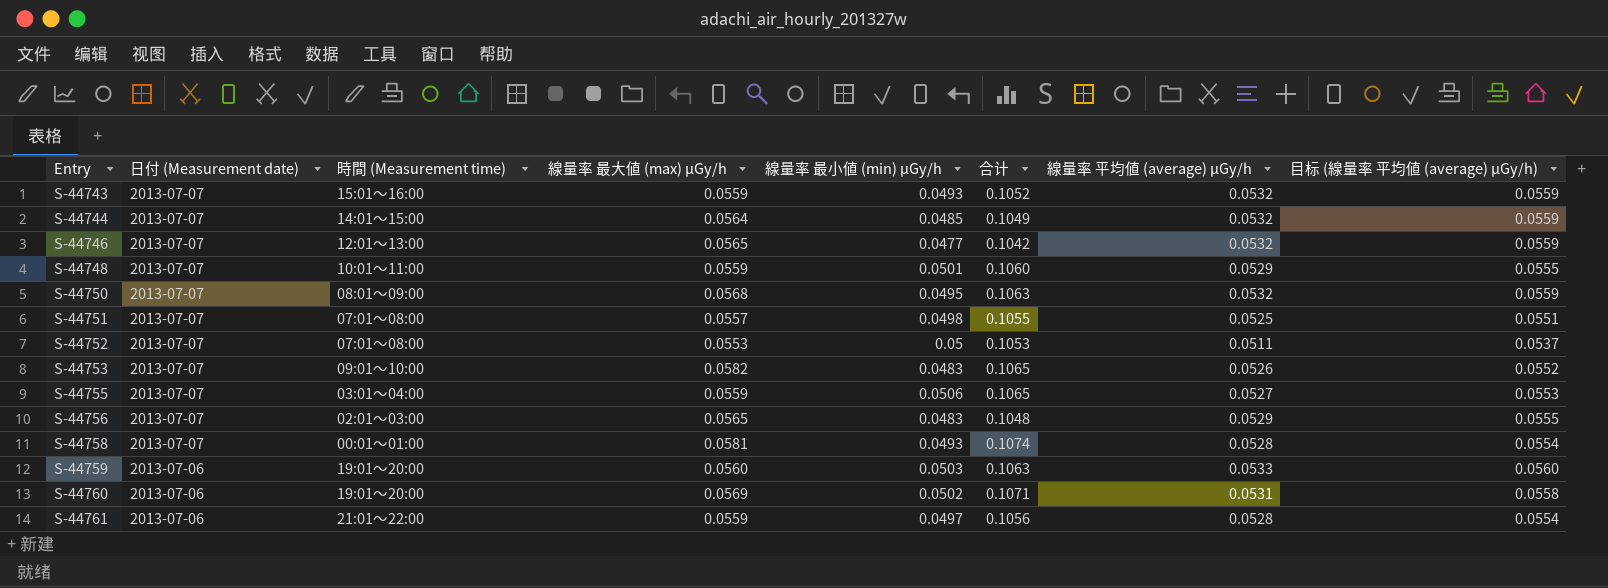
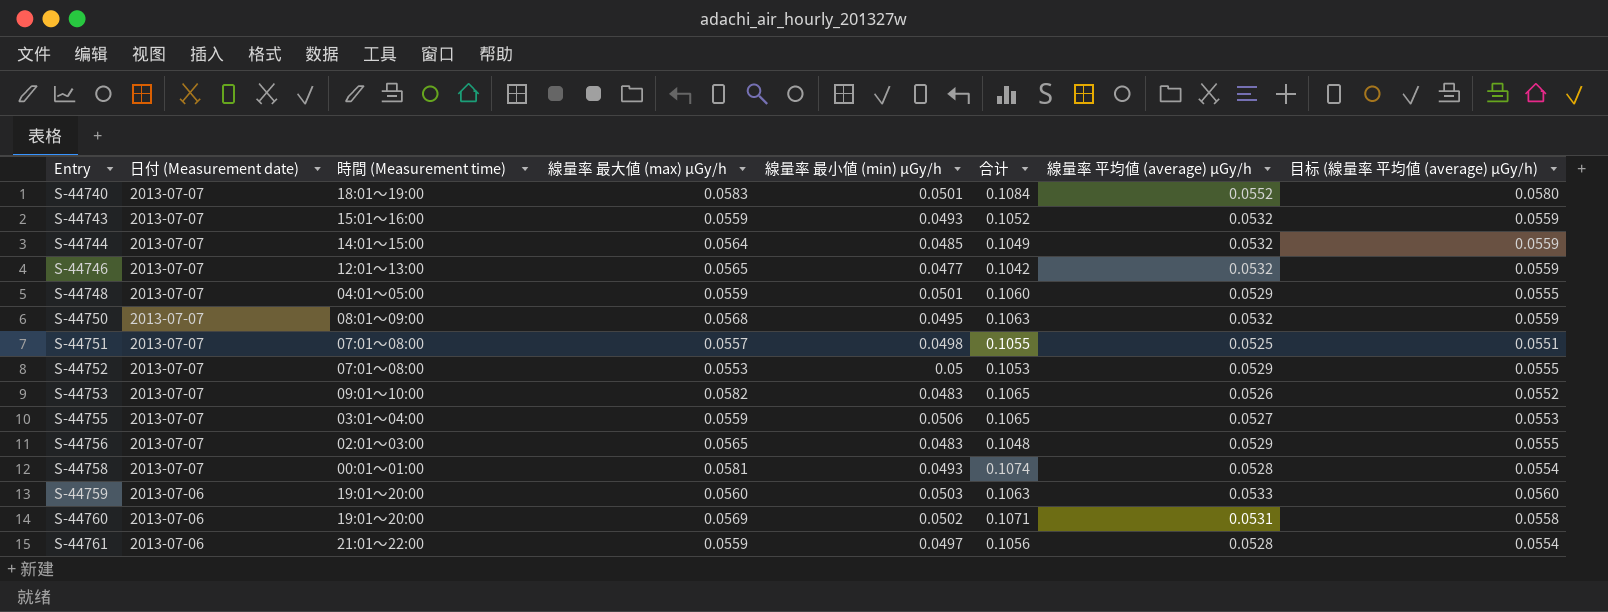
row S-44740: none -> 2013-07-07 | 18:01～19:00 | 0.0583 | 0.0501 | 0.1084 | 0.0552 | 0.0580
S-44748 | 時間 (Measurement time): 10:01～11:00 -> 04:01～05:00
S-44752 | 線量率 平均値 (average) μGy/h: 0.0511 -> 0.0529
S-44752 | 目标 (線量率 平均値 (average) μGy/h): 0.0537 -> 0.0555

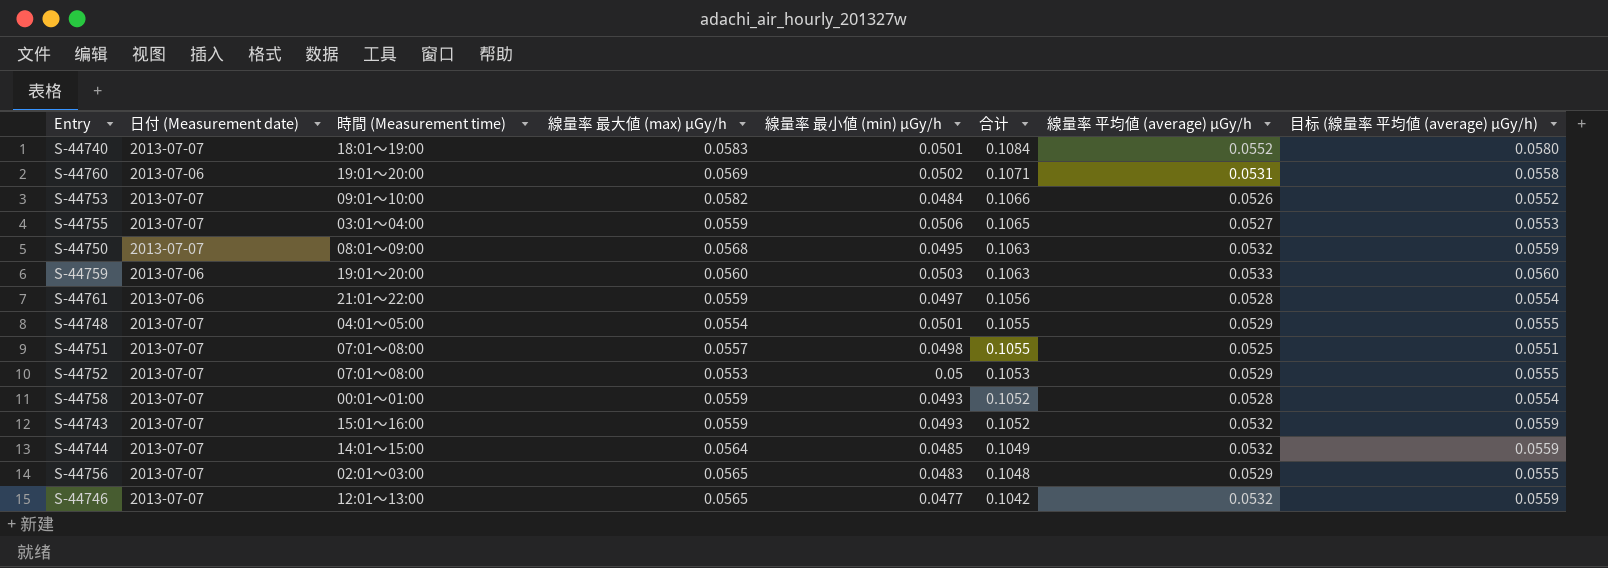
row order: Entry ascending -> 合计 descending
S-44753 | 線量率 最小値 (min) μGy/h: 0.0483 -> 0.0484
S-44753 | 合计: 0.1065 -> 0.1066
S-44748 | 線量率 最大値 (max) μGy/h: 0.0559 -> 0.0554
S-44748 | 合计: 0.1060 -> 0.1055
S-44758 | 線量率 最大値 (max) μGy/h: 0.0581 -> 0.0559
S-44758 | 合计: 0.1074 -> 0.1052

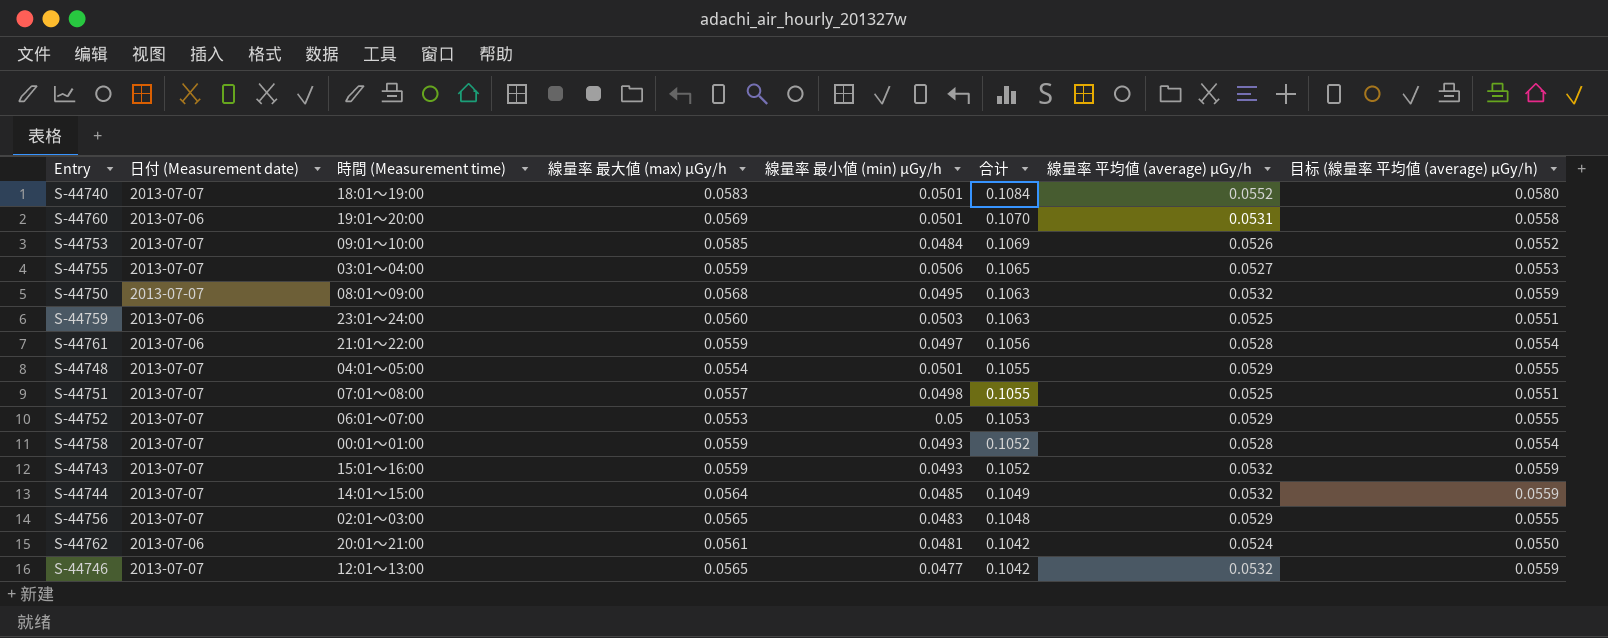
S-44760 | 線量率 最小値 (min) μGy/h: 0.0502 -> 0.0501
S-44760 | 合计: 0.1071 -> 0.1070
S-44753 | 線量率 最大値 (max) μGy/h: 0.0582 -> 0.0585
S-44753 | 合计: 0.1066 -> 0.1069
S-44759 | 時間 (Measurement time): 19:01～20:00 -> 23:01～24:00
S-44759 | 線量率 平均値 (average) μGy/h: 0.0533 -> 0.0525
S-44759 | 目标 (線量率 平均値 (average) μGy/h): 0.0560 -> 0.0551
S-44752 | 時間 (Measurement time): 07:01～08:00 -> 06:01～07:00
row S-44762: none -> 2013-07-06 | 20:01～21:00 | 0.0561 | 0.0481 | 0.1042 | 0.0524 | 0.0550

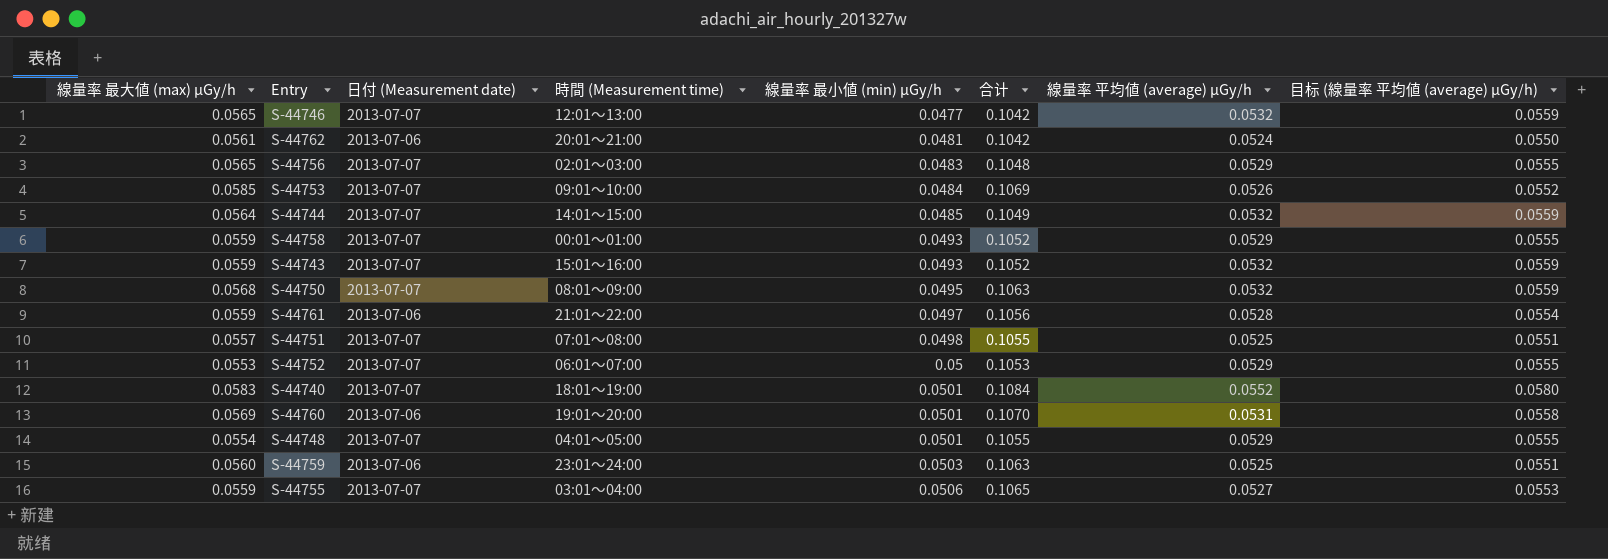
row order: 合计 descending -> 線量率 最小値 (min) μGy/h ascending
column 線量率 最大値 (max) μGy/h | position: 4 -> 1
S-44758 | 線量率 平均値 (average) μGy/h: 0.0528 -> 0.0529
S-44758 | 目标 (線量率 平均値 (average) μGy/h): 0.0554 -> 0.0555

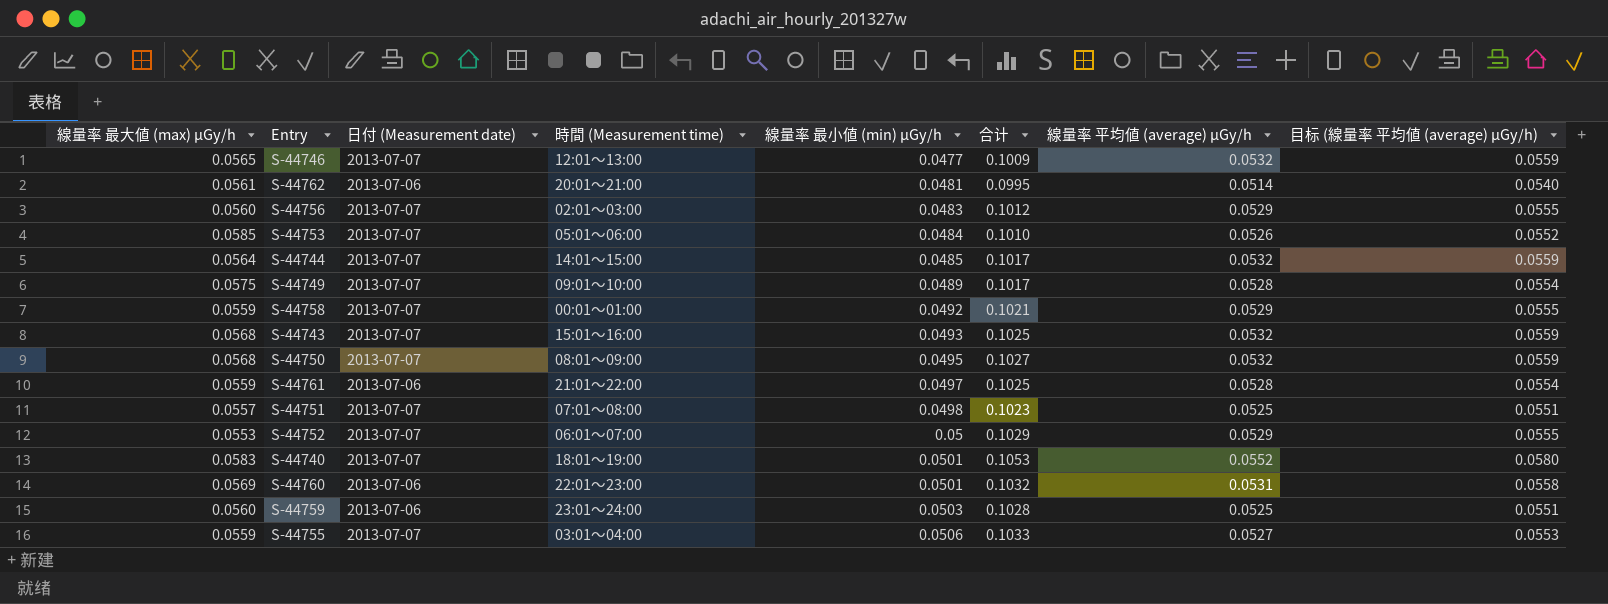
column 合计 | formula: [線量率 最大値 (max) μGy/h] + [線量率 最小値 (min) μGy/h] -> [線量率 最小値 (min) μGy/h] + [線量率 平均値 (average) μGy/h]
row S-44748: 0.0554 | 2013-07-07 | 04:01～05:00 | 0.0501 | 0.1055 | 0.0529 | 0.0555 -> none
S-44762 | 線量率 平均値 (average) μGy/h: 0.0524 -> 0.0514
S-44762 | 目标 (線量率 平均値 (average) μGy/h): 0.0550 -> 0.0540
S-44756 | 線量率 最大値 (max) μGy/h: 0.0565 -> 0.0560
S-44753 | 時間 (Measurement time): 09:01～10:00 -> 05:01～06:00
row S-44749: none -> 0.0575 | 2013-07-07 | 09:01～10:00 | 0.0489 | 0.1017 | 0.0528 | 0.0554
S-44758 | 線量率 最小値 (min) μGy/h: 0.0493 -> 0.0492
S-44743 | 線量率 最大値 (max) μGy/h: 0.0559 -> 0.0568
S-44760 | 時間 (Measurement time): 19:01～20:00 -> 22:01～23:00

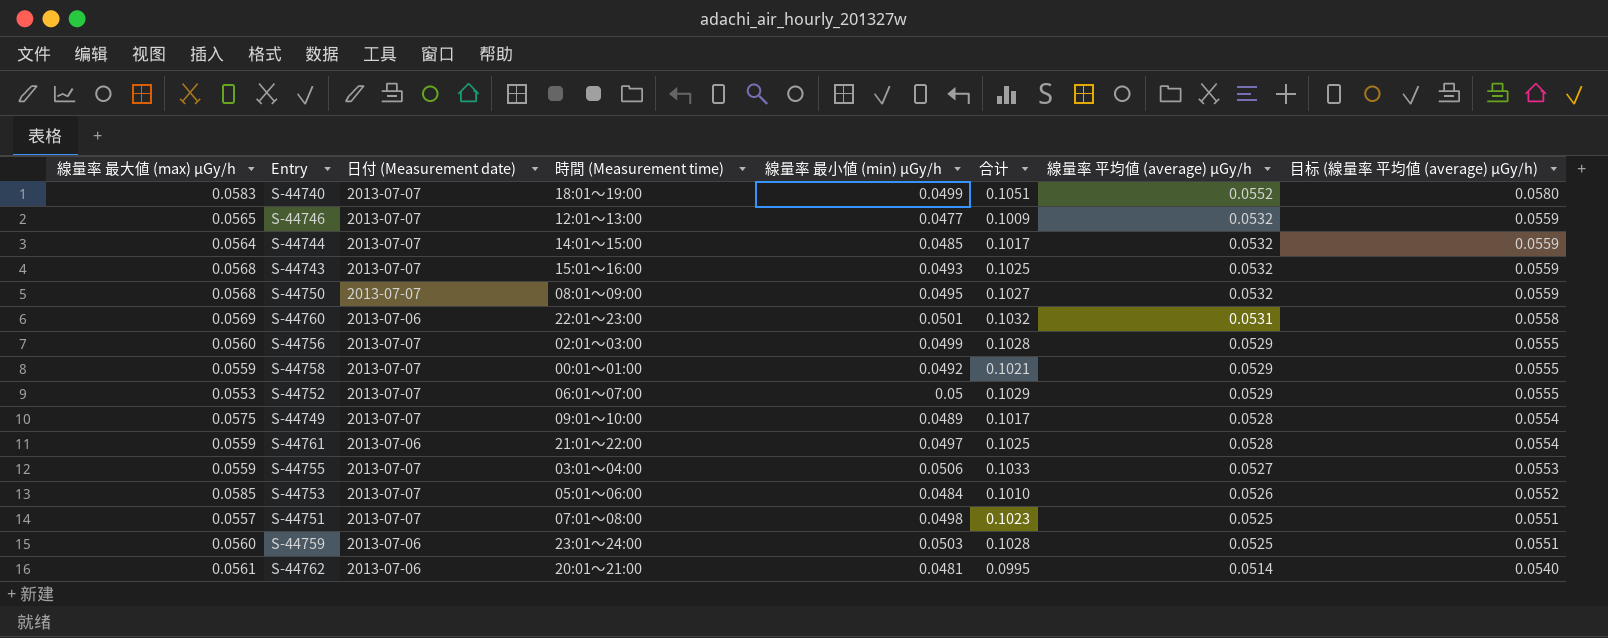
row order: 線量率 最小値 (min) μGy/h ascending -> 線量率 平均値 (average) μGy/h descending
S-44740 | 線量率 最小値 (min) μGy/h: 0.0501 -> 0.0499
S-44740 | 合计: 0.1053 -> 0.1051
S-44756 | 線量率 最小値 (min) μGy/h: 0.0483 -> 0.0499
S-44756 | 合计: 0.1012 -> 0.1028

